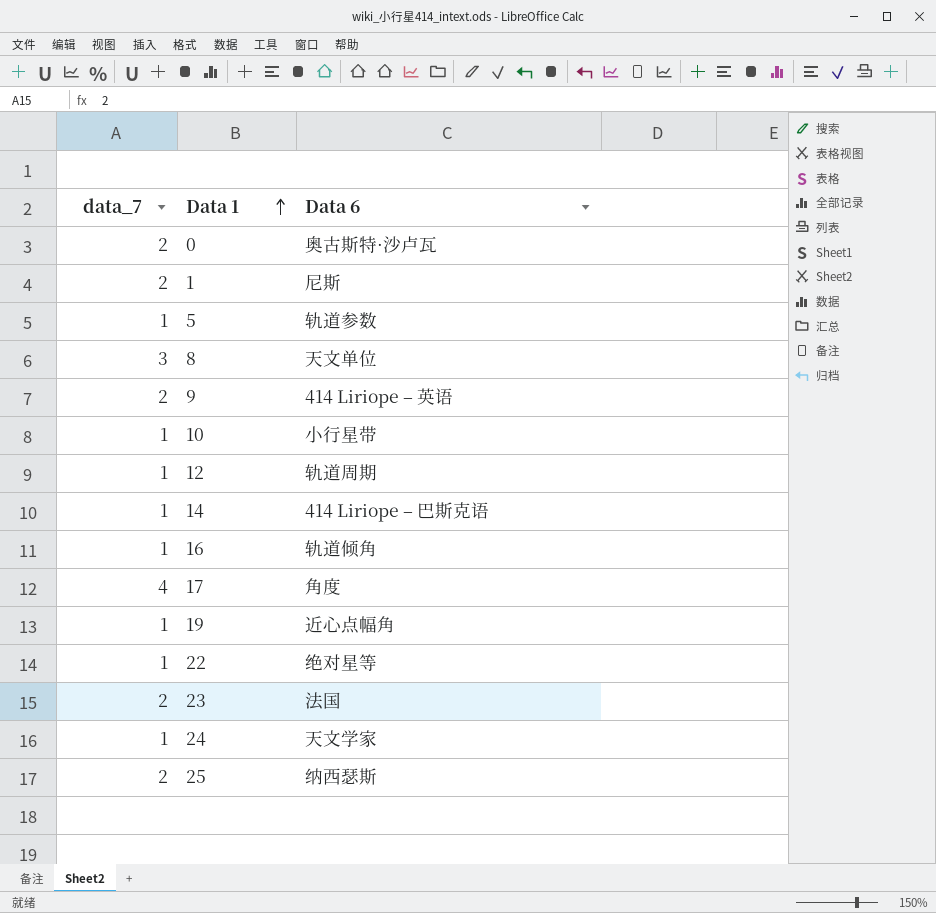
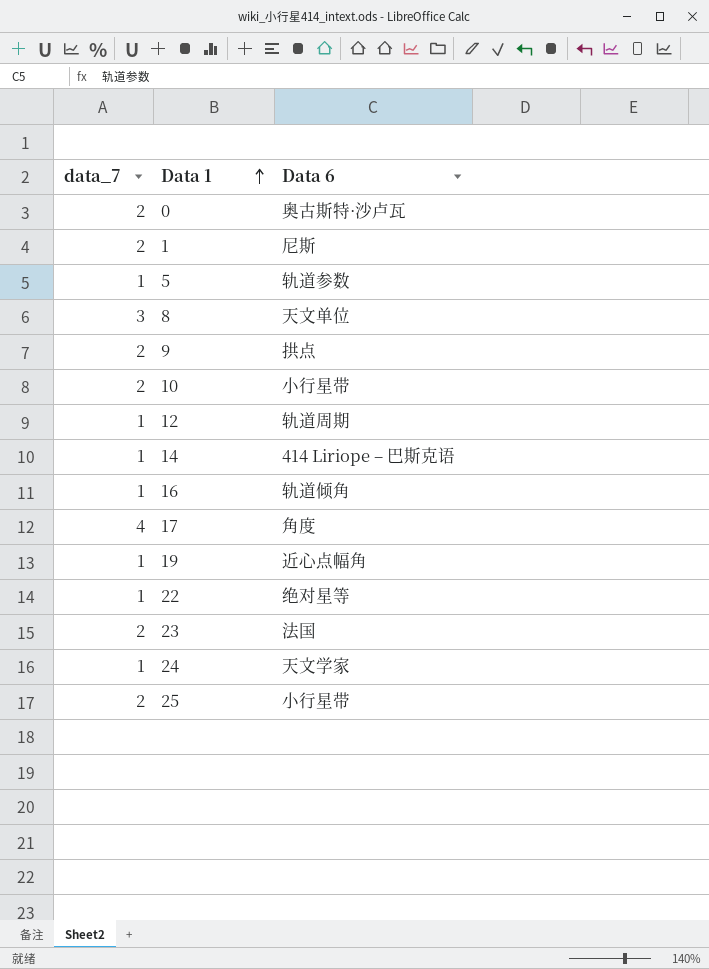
9 | Data 6: 414 Liriope – 英语 -> 拱点
10 | data_7: 1 -> 2
25 | Data 6: 纳西瑟斯 -> 小行星带

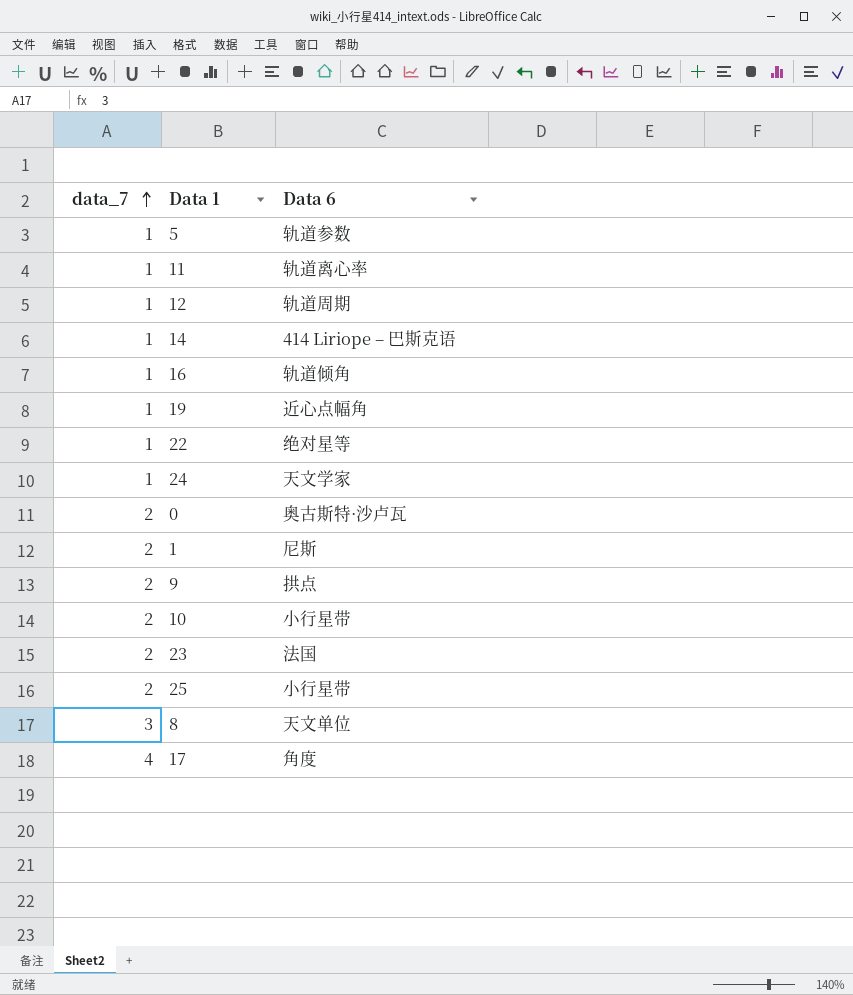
row order: Data 1 ascending -> data_7 ascending
row 11: none -> 1 | 轨道离心率

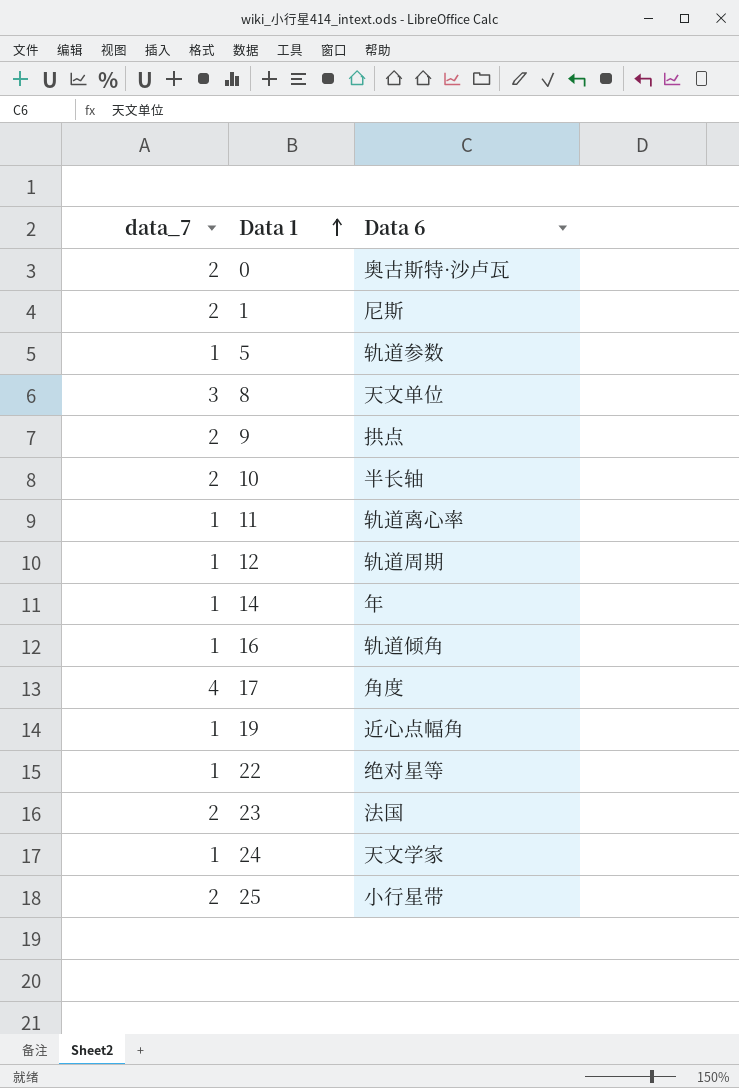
row order: data_7 ascending -> Data 1 ascending
10 | Data 6: 小行星带 -> 半长轴
14 | Data 6: 414 Liriope – 巴斯克语 -> 年

